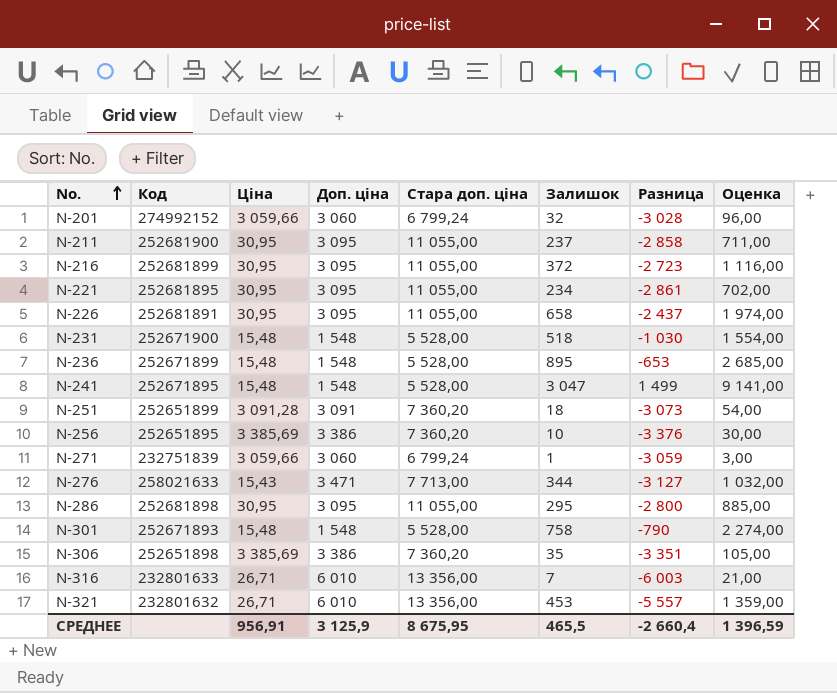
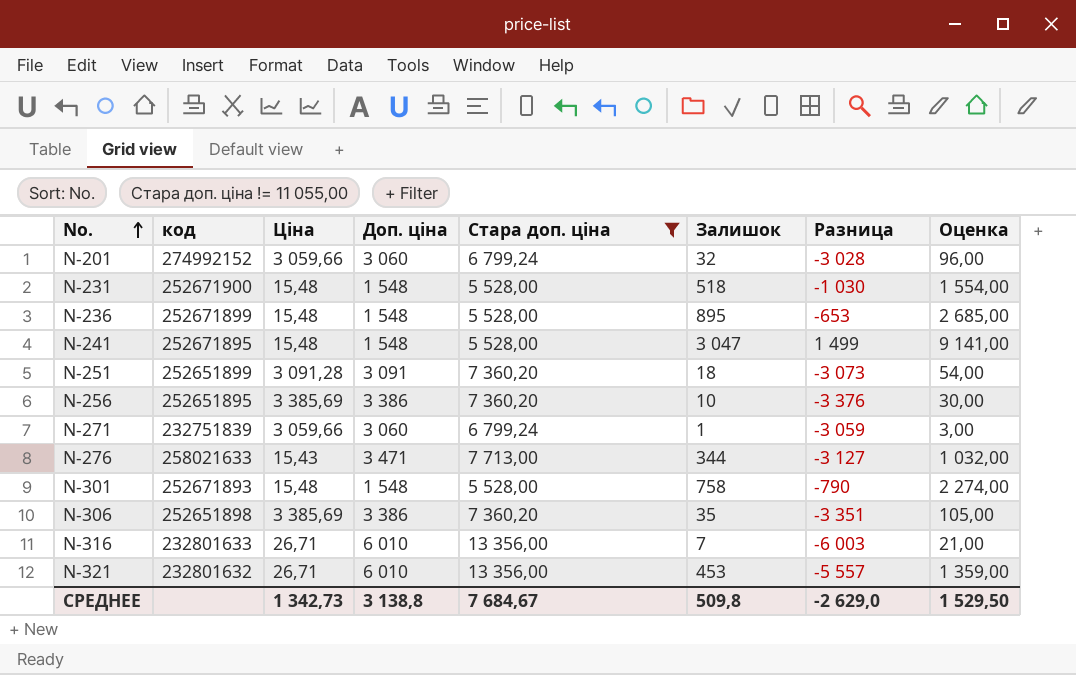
filter: none -> Стара доп. ціна != 11 055,00
column name: Код -> код
СРЕДНЕЕ | Ціна: 956,91 -> 1 342,73
СРЕДНЕЕ | Доп. ціна: 3 125,9 -> 3 138,8
СРЕДНЕЕ | Стара доп. ціна: 8 675,95 -> 7 684,67
СРЕДНЕЕ | Залишок: 465,5 -> 509,8
СРЕДНЕЕ | Разница: -2 660,4 -> -2 629,0
СРЕДНЕЕ | Оценка: 1 396,59 -> 1 529,50

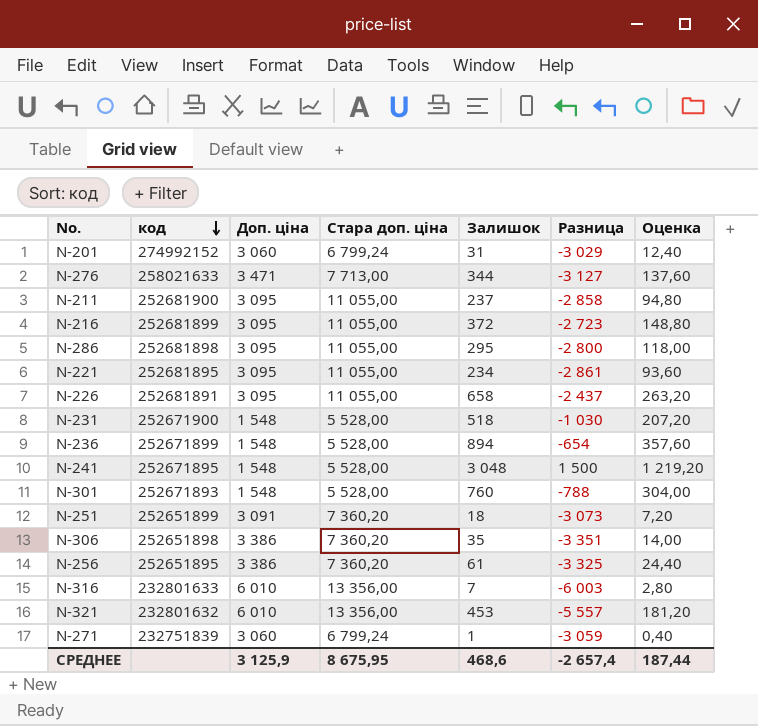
filter: Стара доп. ціна != 11 055,00 -> none
row order: No. ascending -> код descending
column Ціна | position: 3 -> none
column Оценка | formula: [Залишок] * 3 -> [Залишок] * 0,4
N-201 | Залишок: 32 -> 31
N-201 | Разница: -3 028 -> -3 029
N-236 | Залишок: 895 -> 894
N-236 | Разница: -653 -> -654
N-241 | Залишок: 3 047 -> 3 048
N-241 | Разница: 1 499 -> 1 500
N-301 | Залишок: 758 -> 760
N-301 | Разница: -790 -> -788
N-256 | Залишок: 10 -> 61
N-256 | Разница: -3 376 -> -3 325
СРЕДНЕЕ | Доп. ціна: 3 138,8 -> 3 125,9
СРЕДНЕЕ | Стара доп. ціна: 7 684,67 -> 8 675,95
СРЕДНЕЕ | Залишок: 509,8 -> 468,6
СРЕДНЕЕ | Разница: -2 629,0 -> -2 657,4
СРЕДНЕЕ | Оценка: 1 529,50 -> 187,44

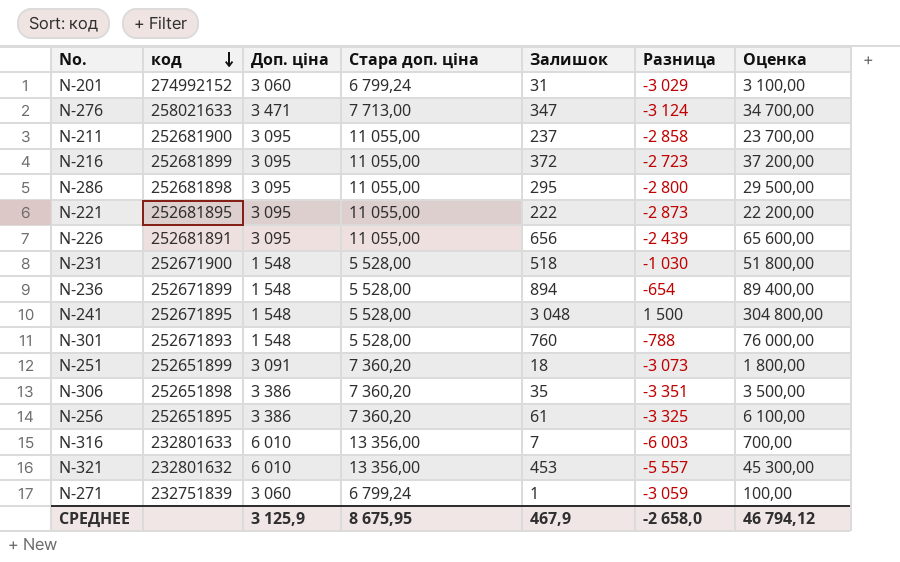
column Оценка | formula: [Залишок] * 0,4 -> [Залишок] * 100
N-276 | Залишок: 344 -> 347
N-276 | Разница: -3 127 -> -3 124
N-221 | Залишок: 234 -> 222
N-221 | Разница: -2 861 -> -2 873
N-226 | Залишок: 658 -> 656
N-226 | Разница: -2 437 -> -2 439
СРЕДНЕЕ | Залишок: 468,6 -> 467,9
СРЕДНЕЕ | Разница: -2 657,4 -> -2 658,0
СРЕДНЕЕ | Оценка: 187,44 -> 46 794,12

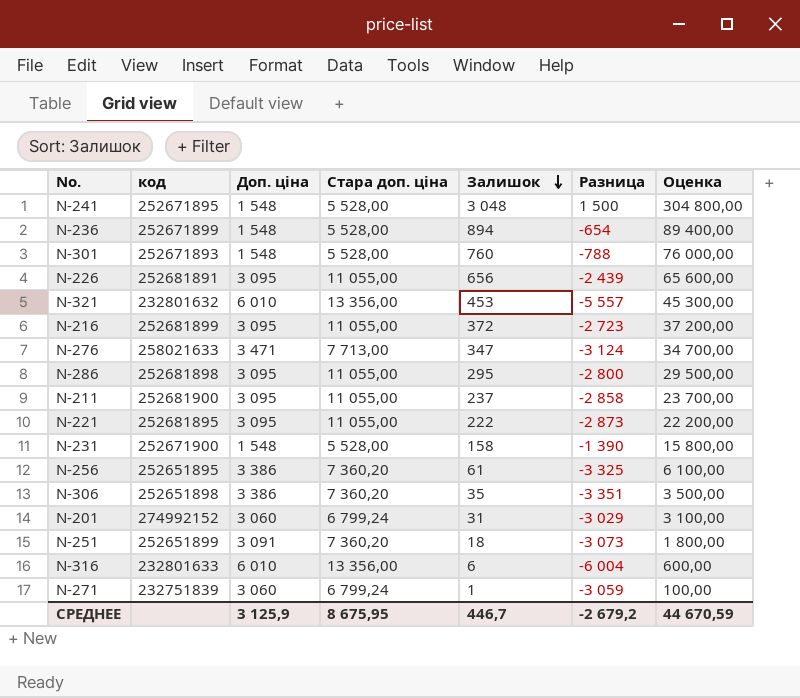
row order: код descending -> Залишок descending
N-231 | Залишок: 518 -> 158
N-231 | Разница: -1 030 -> -1 390
N-231 | Оценка: 51 800,00 -> 15 800,00
N-316 | Залишок: 7 -> 6
N-316 | Разница: -6 003 -> -6 004
N-316 | Оценка: 700,00 -> 600,00
СРЕДНЕЕ | Залишок: 467,9 -> 446,7
СРЕДНЕЕ | Разница: -2 658,0 -> -2 679,2
СРЕДНЕЕ | Оценка: 46 794,12 -> 44 670,59

